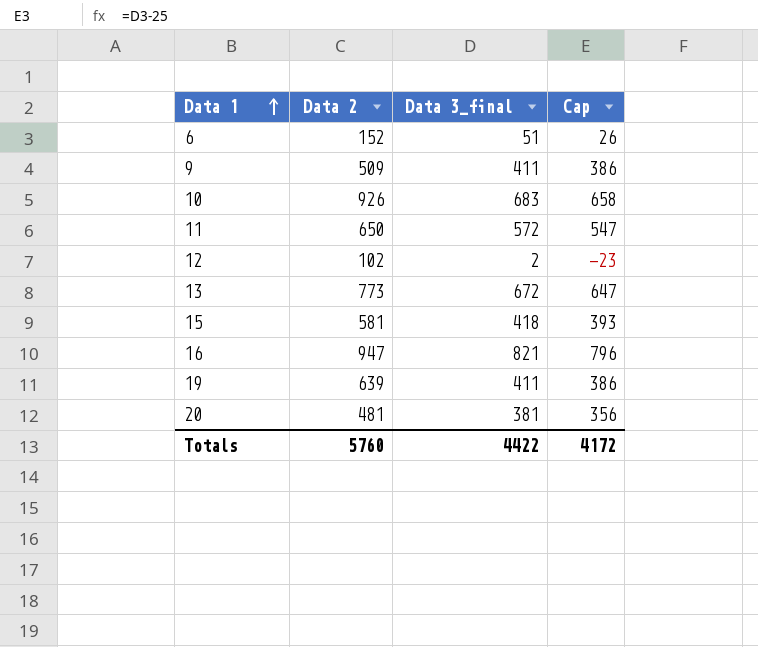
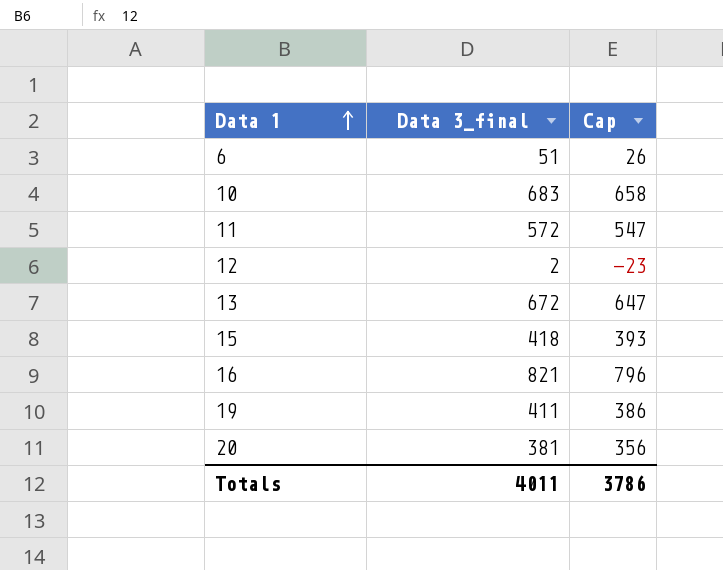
column Data 2 | position: 2 -> none
row 9: 509 | 411 | 386 -> none
Totals | Data 3_final: 4422 -> 4011
Totals | Cap: 4172 -> 3786

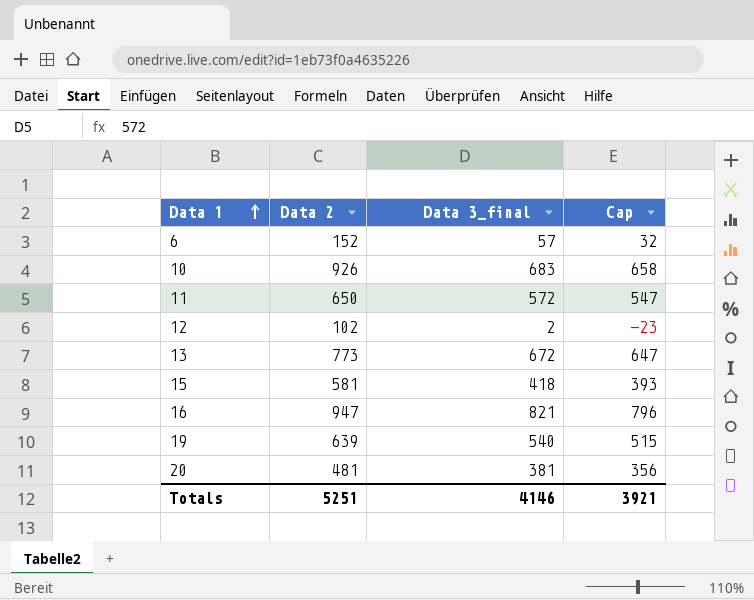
column Data 2 | position: none -> 2
6 | Data 3_final: 51 -> 57
6 | Cap: 26 -> 32
19 | Data 3_final: 411 -> 540
19 | Cap: 386 -> 515
Totals | Data 3_final: 4011 -> 4146
Totals | Cap: 3786 -> 3921

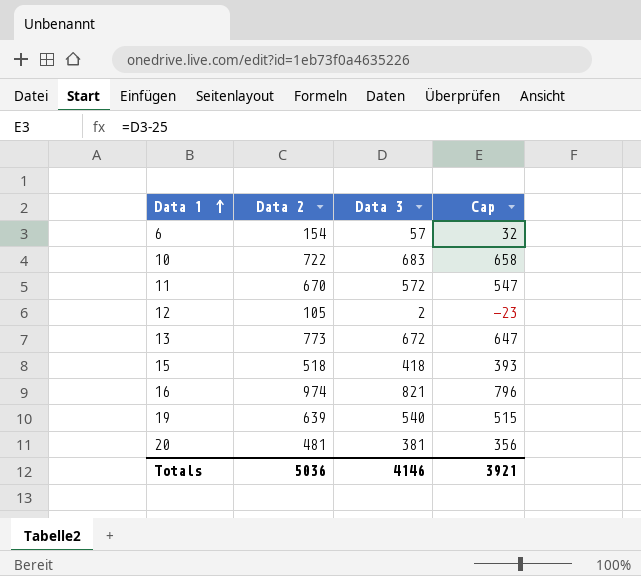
column name: Data 3_final -> Data 3
6 | Data 2: 152 -> 154
10 | Data 2: 926 -> 722
11 | Data 2: 650 -> 670
12 | Data 2: 102 -> 105
15 | Data 2: 581 -> 518
16 | Data 2: 947 -> 974
Totals | Data 2: 5251 -> 5036

